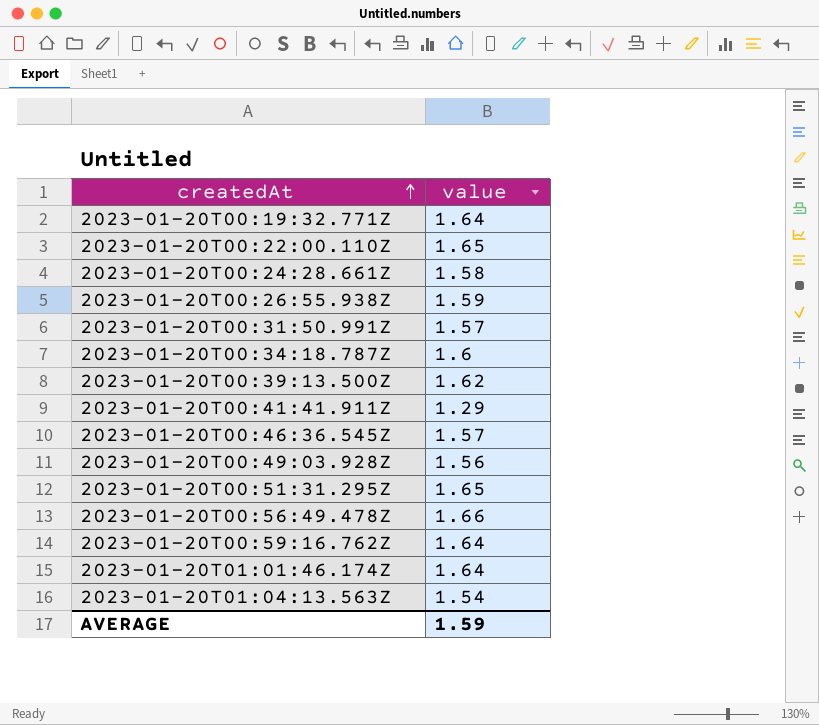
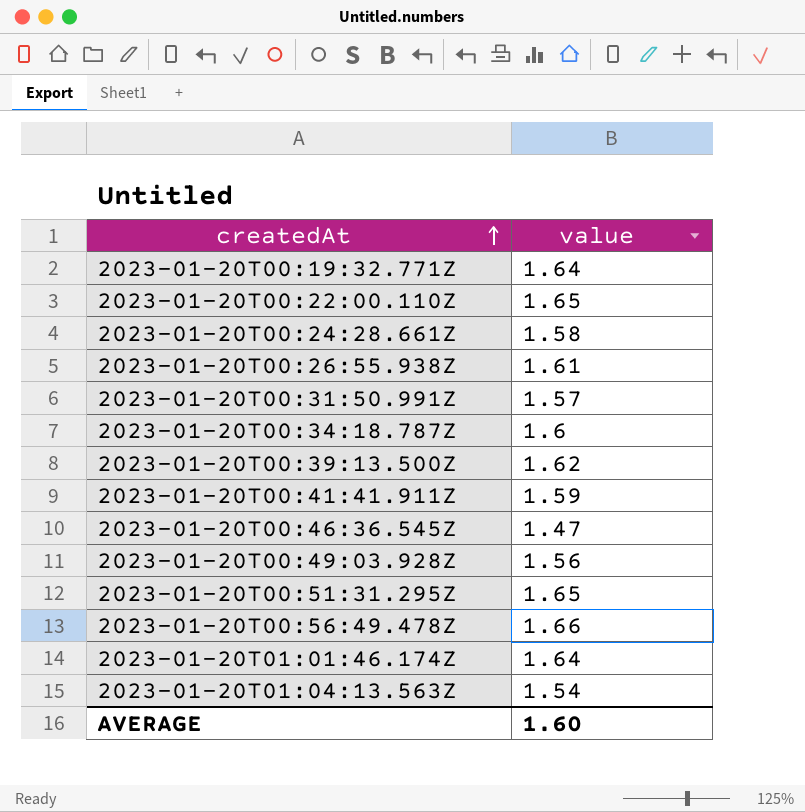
row 2023-01-20T00:59:16.762Z: 1.64 -> none
2023-01-20T00:26:55.938Z | value: 1.59 -> 1.61
2023-01-20T00:41:41.911Z | value: 1.29 -> 1.59
2023-01-20T00:46:36.545Z | value: 1.57 -> 1.47
AVERAGE | value: 1.59 -> 1.60

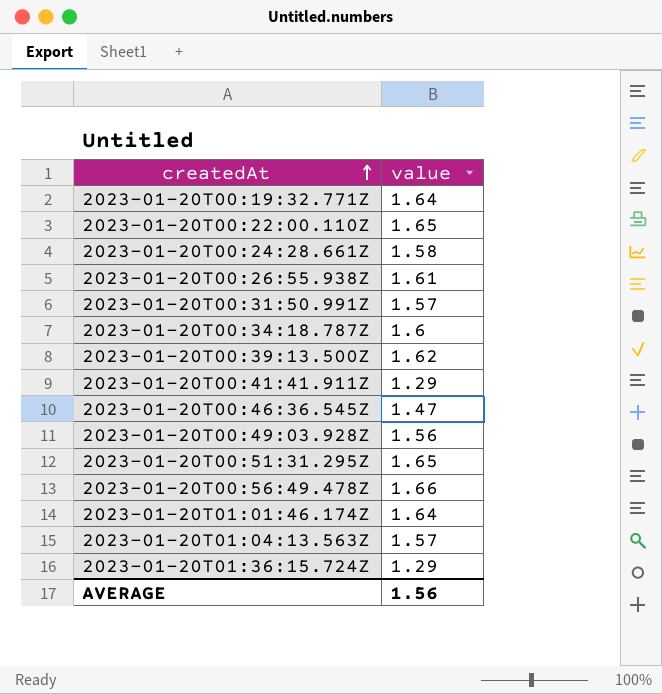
2023-01-20T00:41:41.911Z | value: 1.59 -> 1.29
2023-01-20T01:04:13.563Z | value: 1.54 -> 1.57
row 2023-01-20T01:36:15.724Z: none -> 1.29
AVERAGE | value: 1.60 -> 1.56

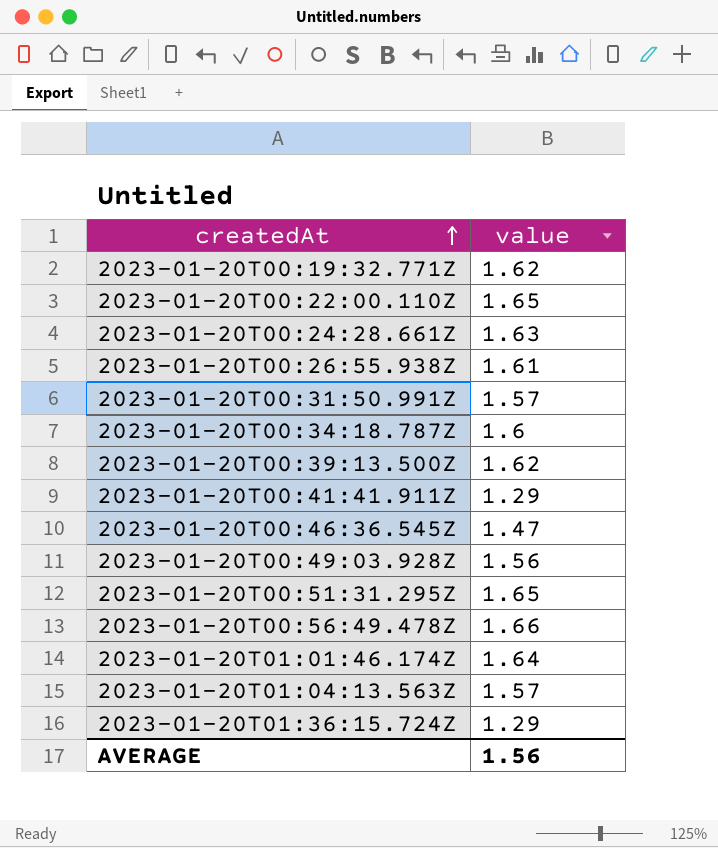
2023-01-20T00:19:32.771Z | value: 1.64 -> 1.62
2023-01-20T00:24:28.661Z | value: 1.58 -> 1.63

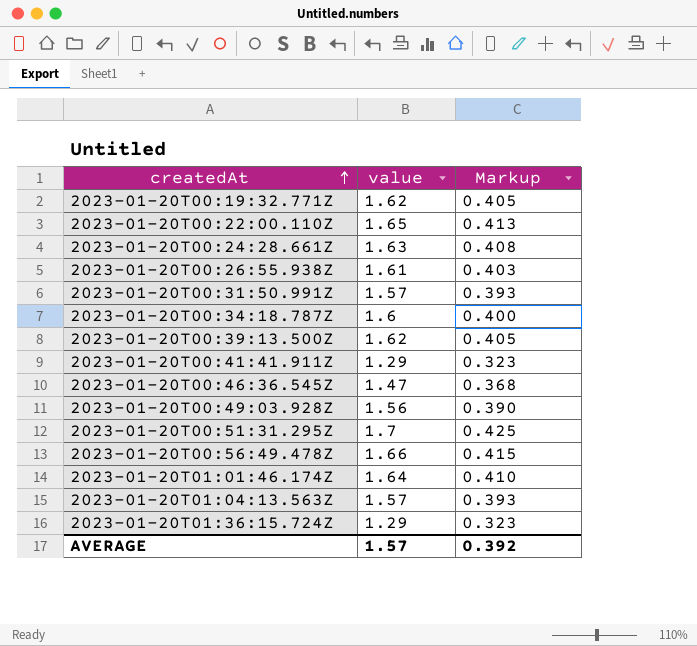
column Markup | formula: none -> [value] * 0.25
2023-01-20T00:51:31.295Z | value: 1.65 -> 1.7
AVERAGE | value: 1.56 -> 1.57

